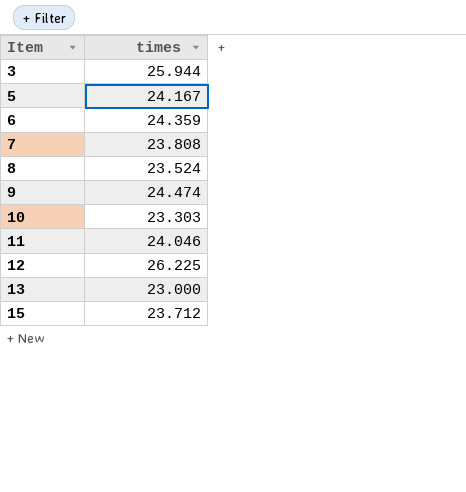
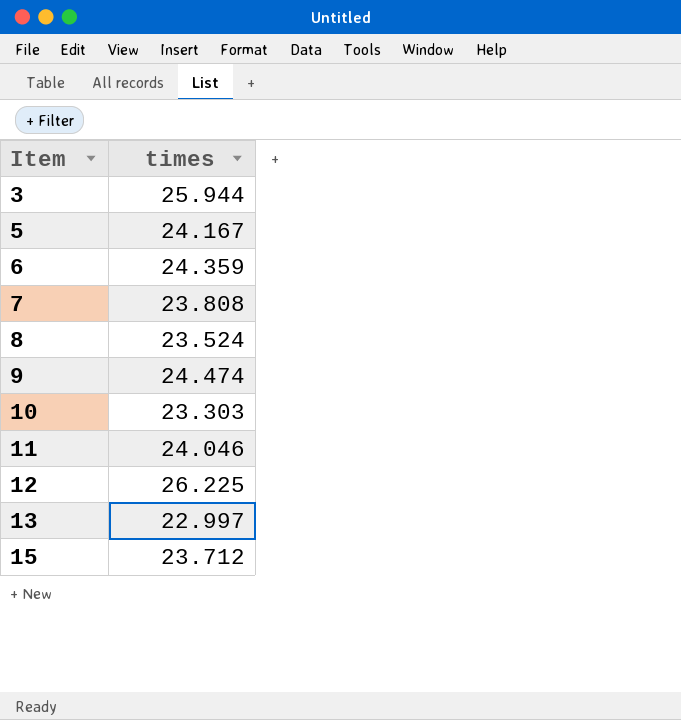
13 | times: 23.000 -> 22.997

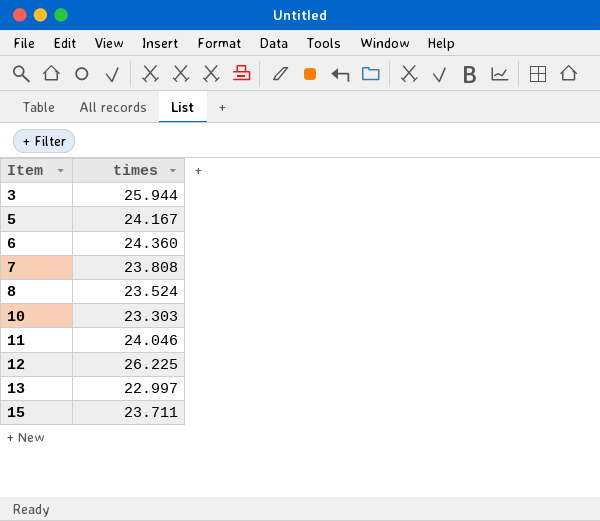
row 9: 24.474 -> none
6 | times: 24.359 -> 24.360
15 | times: 23.712 -> 23.711

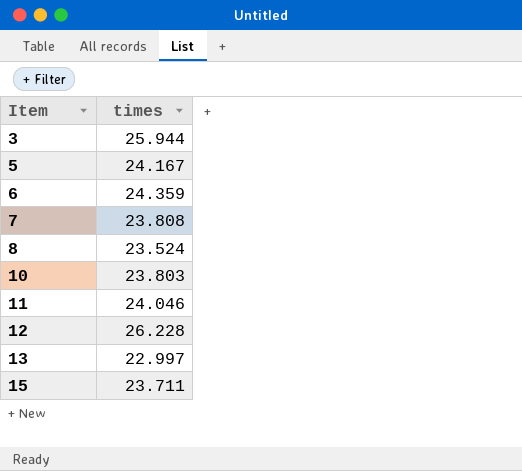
6 | times: 24.360 -> 24.359
10 | times: 23.303 -> 23.803
12 | times: 26.225 -> 26.228

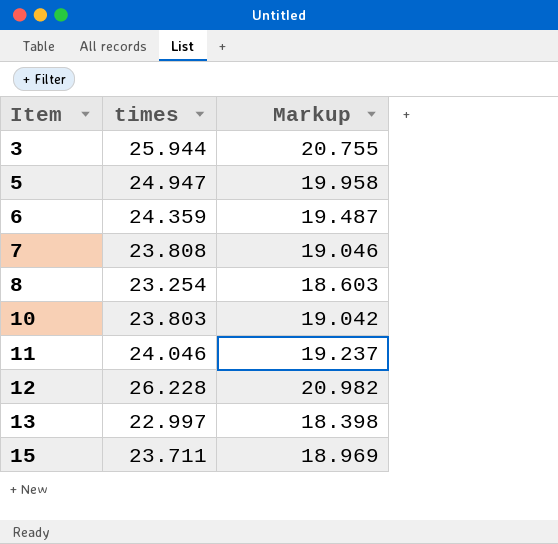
column Markup | formula: none -> [times] * 0.8
5 | times: 24.167 -> 24.947
8 | times: 23.524 -> 23.254

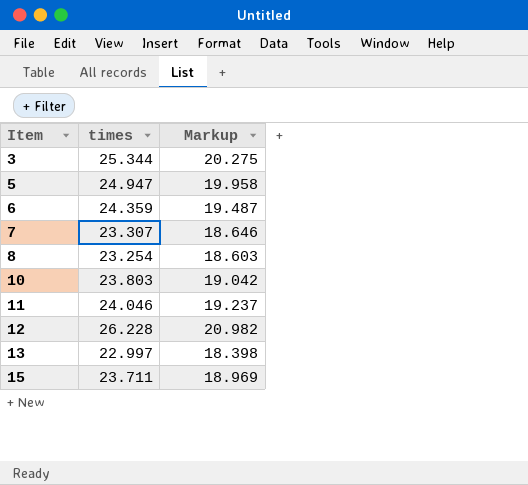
3 | times: 25.944 -> 25.344
3 | Markup: 20.755 -> 20.275
7 | times: 23.808 -> 23.307
7 | Markup: 19.046 -> 18.646

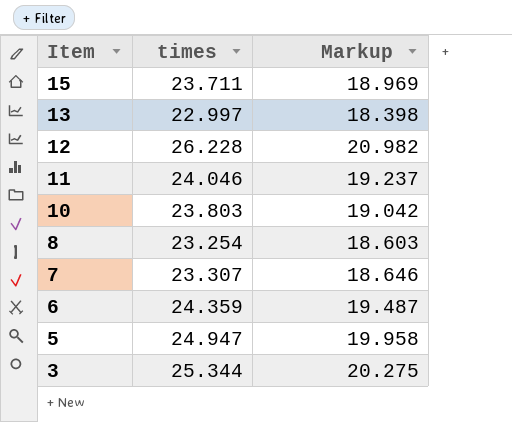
row order: Item ascending -> Item descending

